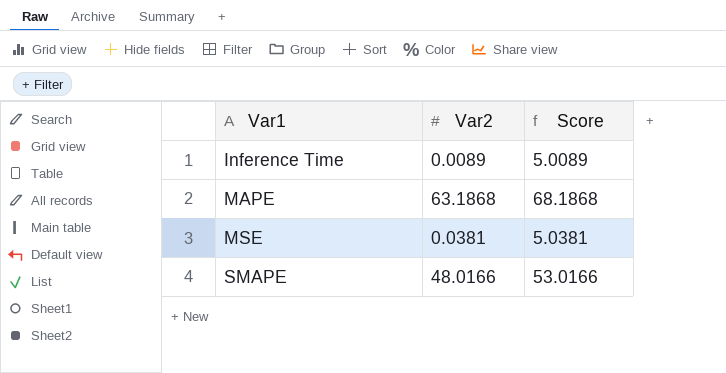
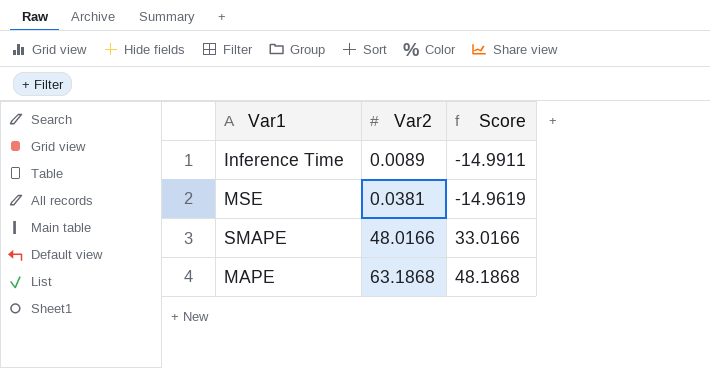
row order: Var1 ascending -> Var2 ascending
column Score | formula: [Var2] + 5 -> [Var2] - 15

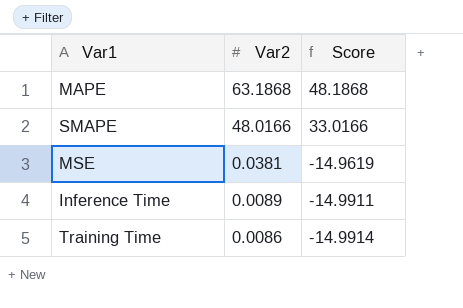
row order: Var2 ascending -> Var2 descending
row Training Time: none -> 0.0086 | -14.9914

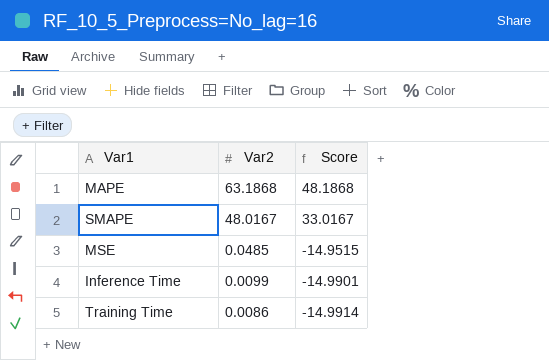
SMAPE | Var2: 48.0166 -> 48.0167
SMAPE | Score: 33.0166 -> 33.0167
MSE | Var2: 0.0381 -> 0.0485
MSE | Score: -14.9619 -> -14.9515
Inference Time | Var2: 0.0089 -> 0.0099
Inference Time | Score: -14.9911 -> -14.9901

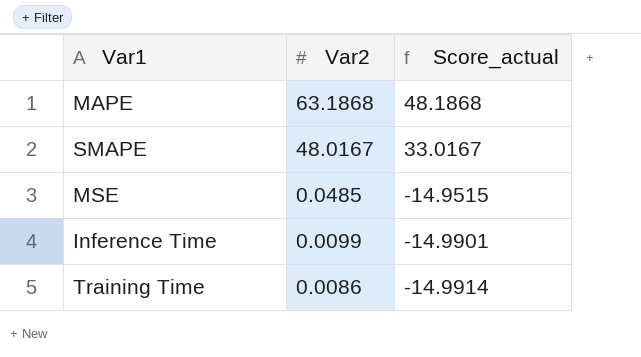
column name: Score -> Score_actual

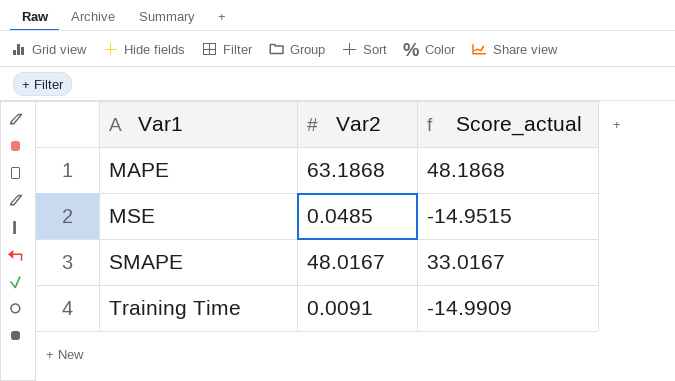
row order: Var2 descending -> Var1 ascending
row Inference Time: 0.0099 | -14.9901 -> none
Training Time | Var2: 0.0086 -> 0.0091
Training Time | Score_actual: -14.9914 -> -14.9909

